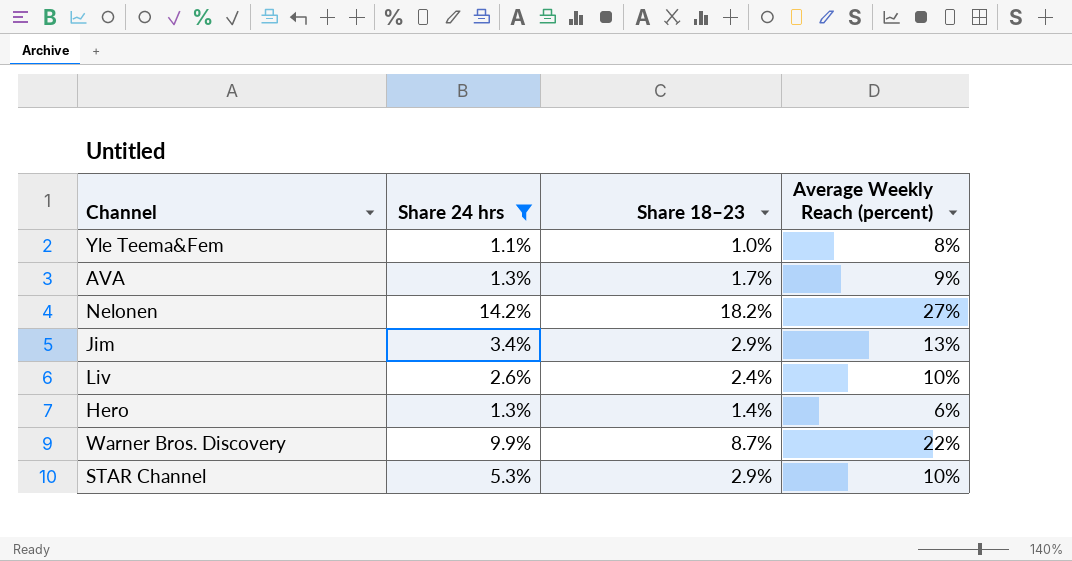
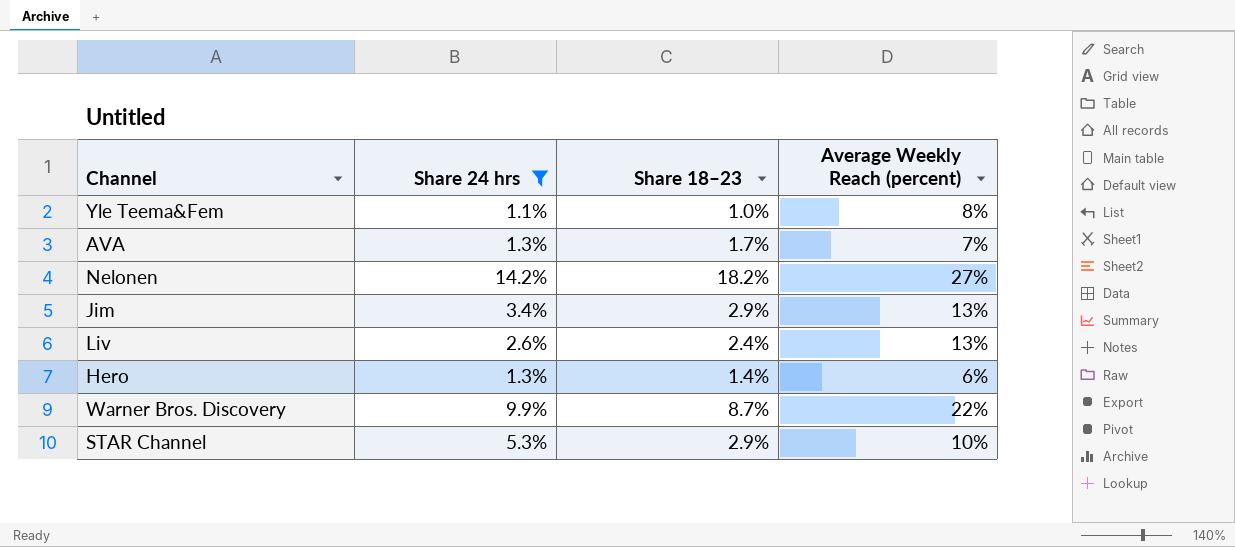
AVA | Average Weekly Reach (percent): 9% -> 7%
Liv | Average Weekly Reach (percent): 10% -> 13%

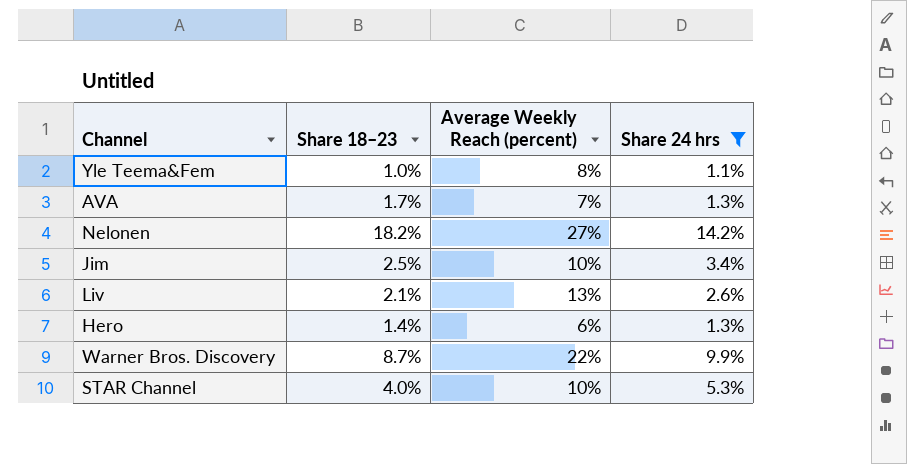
column Share 24 hrs | position: 2 -> 4
Jim | Share 18–23: 2.9% -> 2.5%
Jim | Average Weekly Reach (percent): 13% -> 10%
Liv | Share 18–23: 2.4% -> 2.1%
STAR Channel | Share 18–23: 2.9% -> 4.0%

